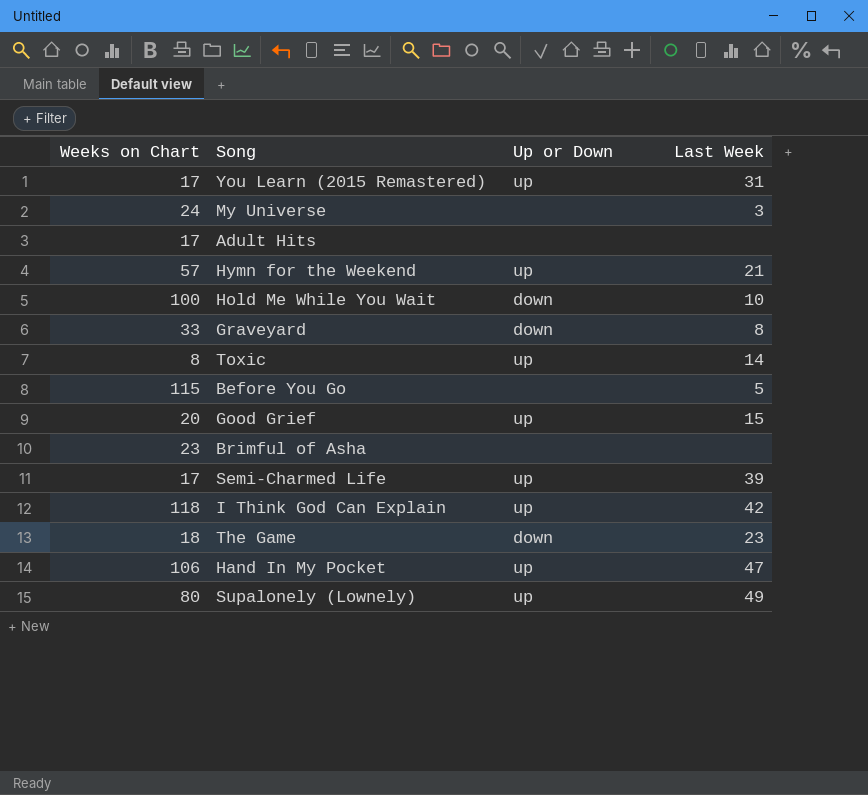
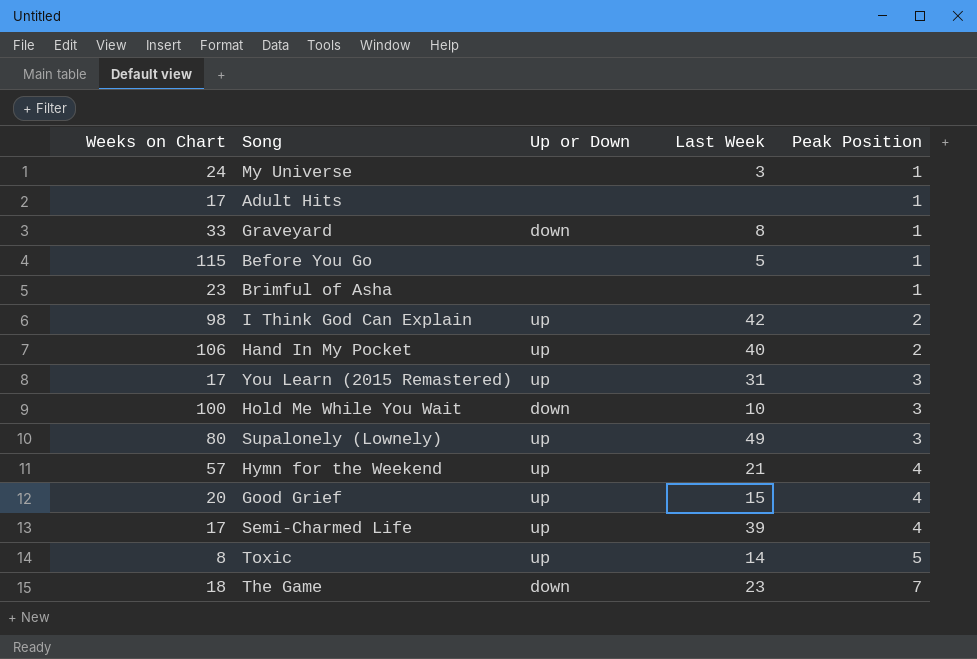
row order: none -> Peak Position ascending
column Peak Position | position: none -> 5
I Think God Can Explain | Weeks on Chart: 118 -> 98
Hand In My Pocket | Last Week: 47 -> 40

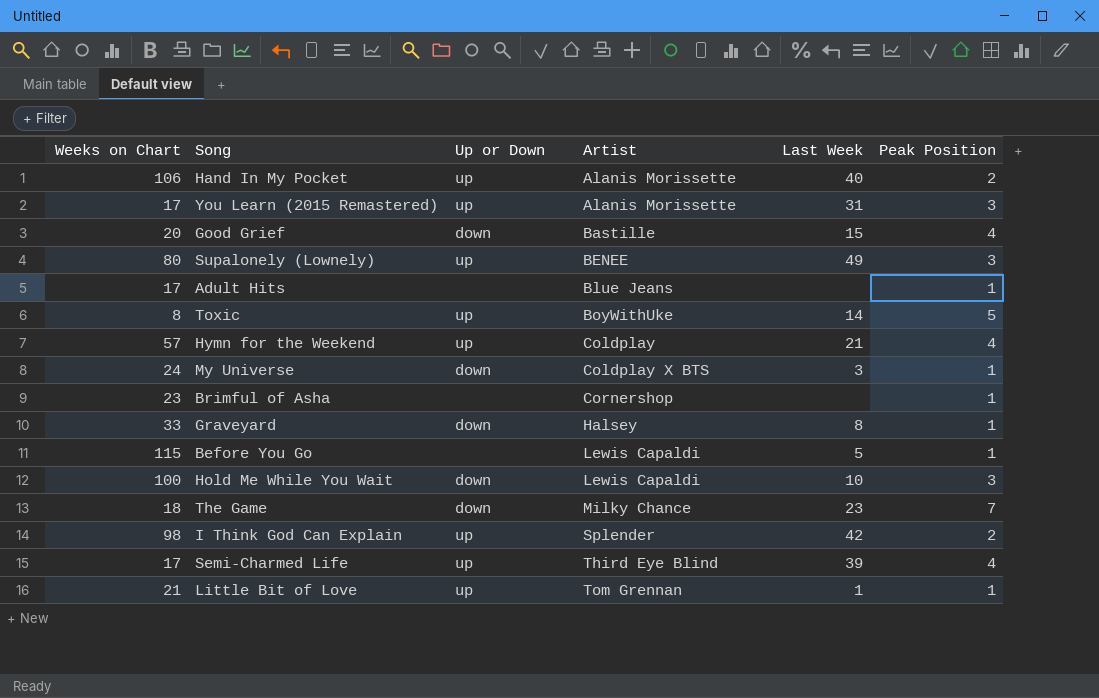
row order: Peak Position ascending -> Artist ascending
column Artist | position: none -> 4
Good Grief | Up or Down: up -> down
My Universe | Up or Down: none -> down
row Little Bit of Love: none -> 21 | up | Tom Grennan | 1 | 1

